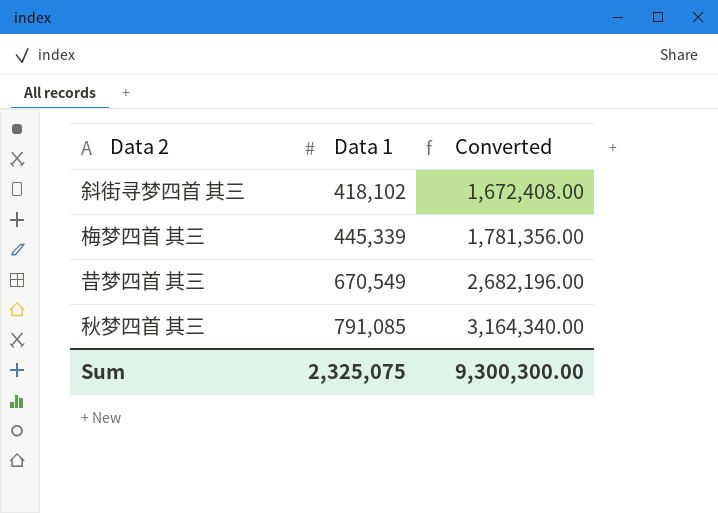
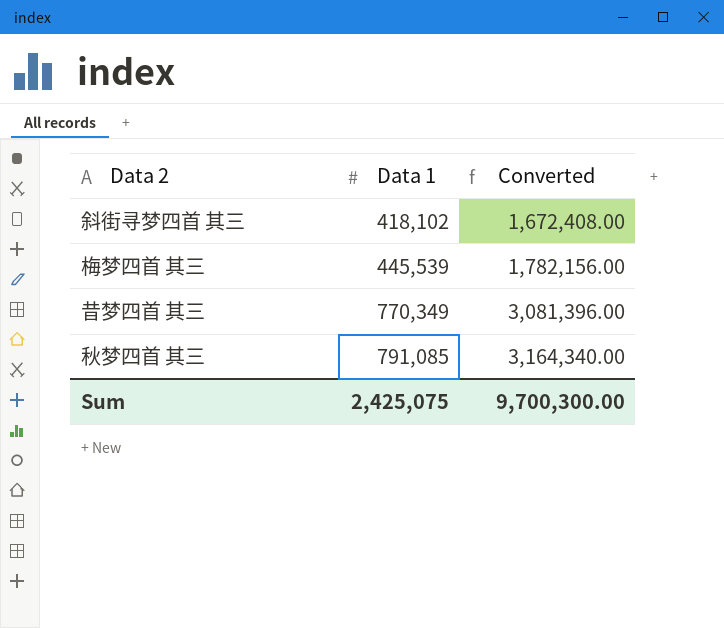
梅梦四首 其三 | Data 1: 445,339 -> 445,539
梅梦四首 其三 | Converted: 1,781,356.00 -> 1,782,156.00
昔梦四首 其三 | Data 1: 670,549 -> 770,349
昔梦四首 其三 | Converted: 2,682,196.00 -> 3,081,396.00
Sum | Data 1: 2,325,075 -> 2,425,075
Sum | Converted: 9,300,300.00 -> 9,700,300.00

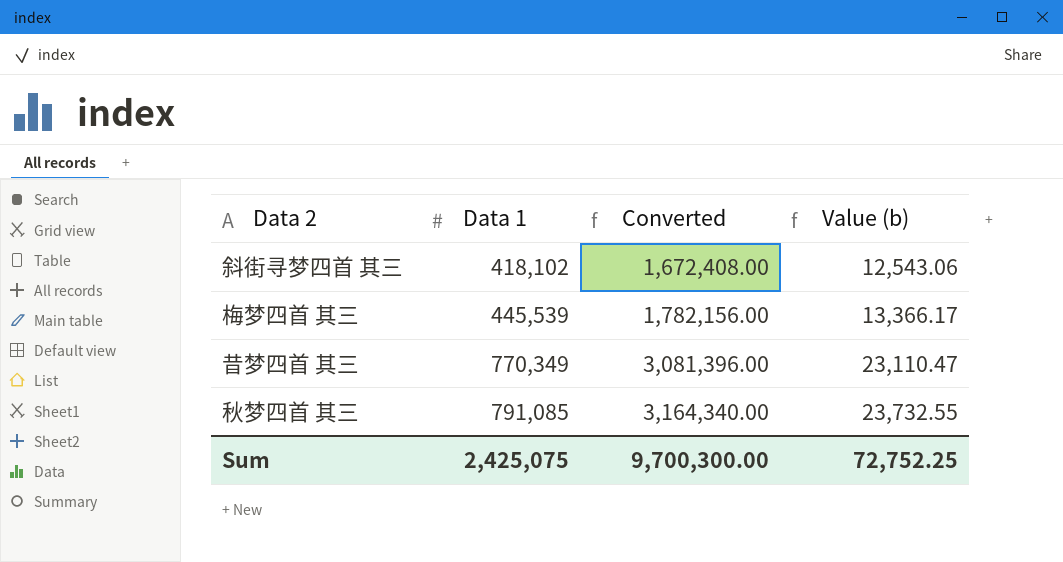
column Value (b) | formula: none -> [Data 1] * 0.03

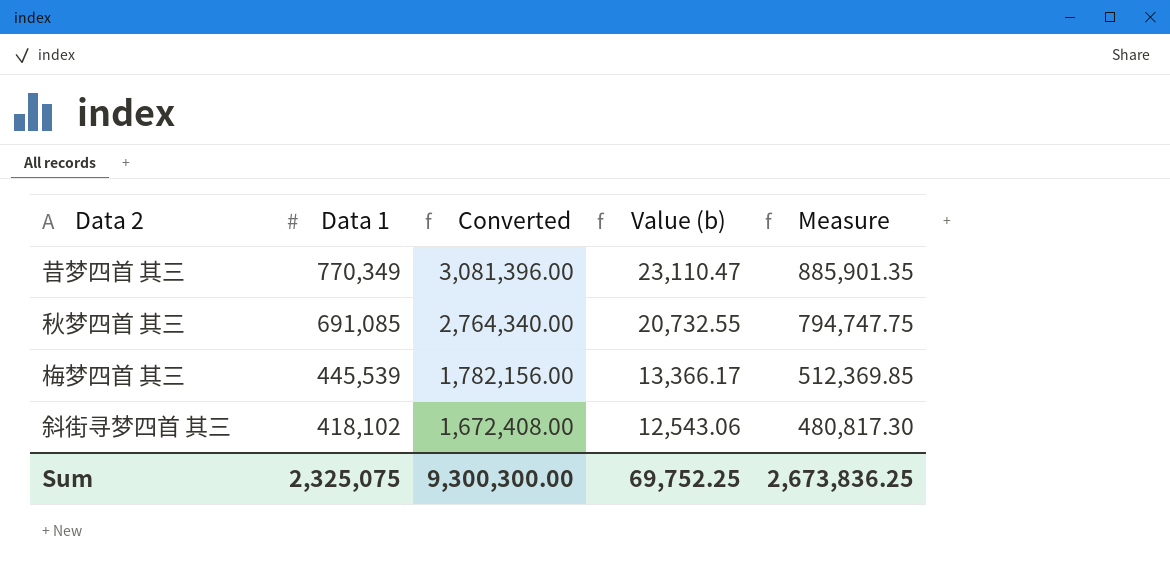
row order: Data 1 ascending -> Data 1 descending
column Measure | formula: none -> [Data 1] * 1.15
秋梦四首 其三 | Data 1: 791,085 -> 691,085
秋梦四首 其三 | Converted: 3,164,340.00 -> 2,764,340.00
秋梦四首 其三 | Value (b): 23,732.55 -> 20,732.55
Sum | Data 1: 2,425,075 -> 2,325,075
Sum | Converted: 9,700,300.00 -> 9,300,300.00
Sum | Value (b): 72,752.25 -> 69,752.25

